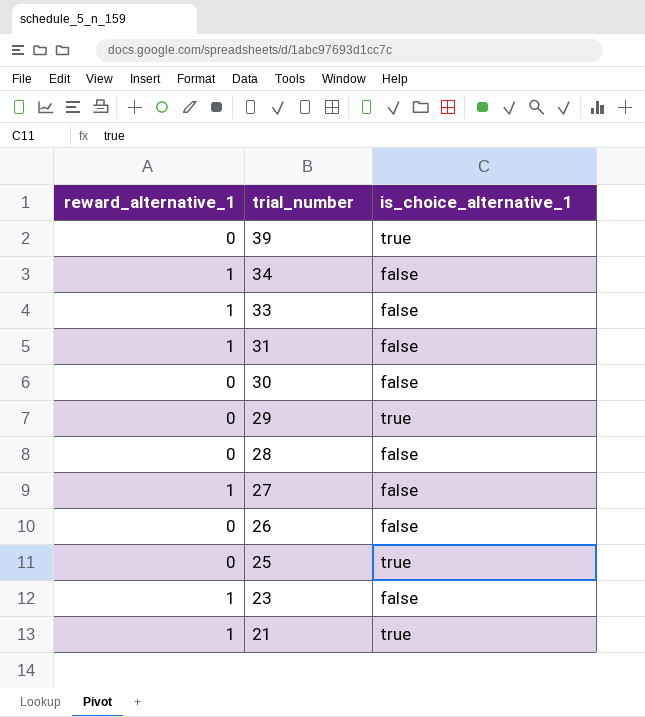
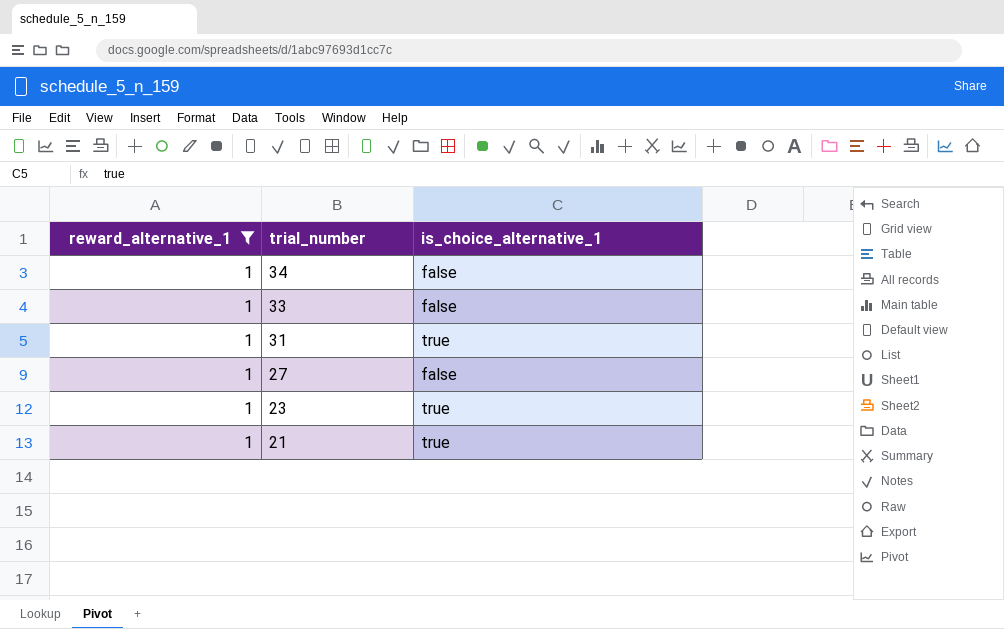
filter: none -> reward_alternative_1 = 1
31 | is_choice_alternative_1: false -> true
23 | is_choice_alternative_1: false -> true

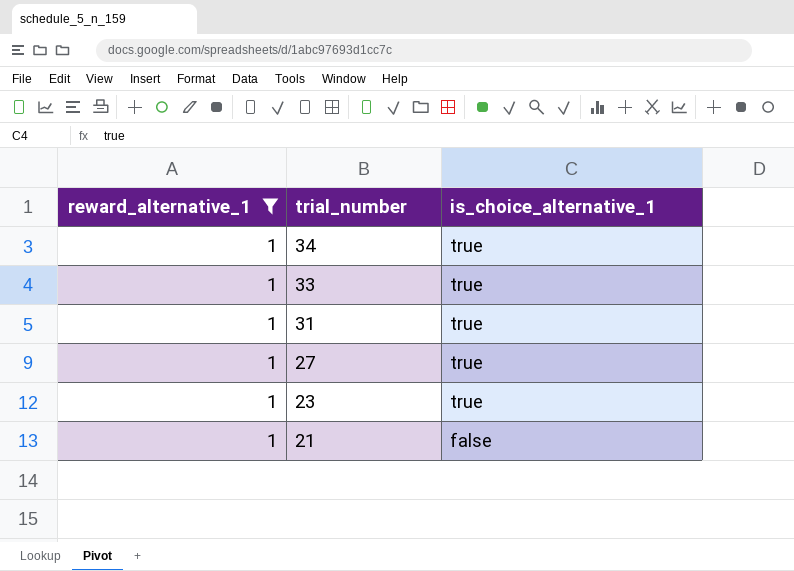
34 | is_choice_alternative_1: false -> true
33 | is_choice_alternative_1: false -> true
27 | is_choice_alternative_1: false -> true
21 | is_choice_alternative_1: true -> false

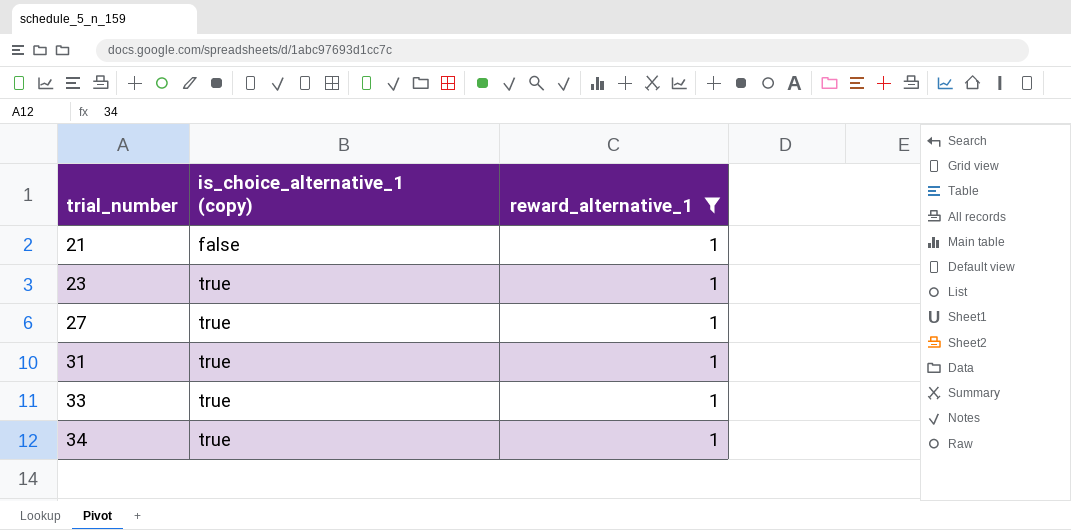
row order: trial_number descending -> trial_number ascending
column name: is_choice_alternative_1 -> is_choice_alternative_1 (copy)
column reward_alternative_1 | position: 1 -> 3

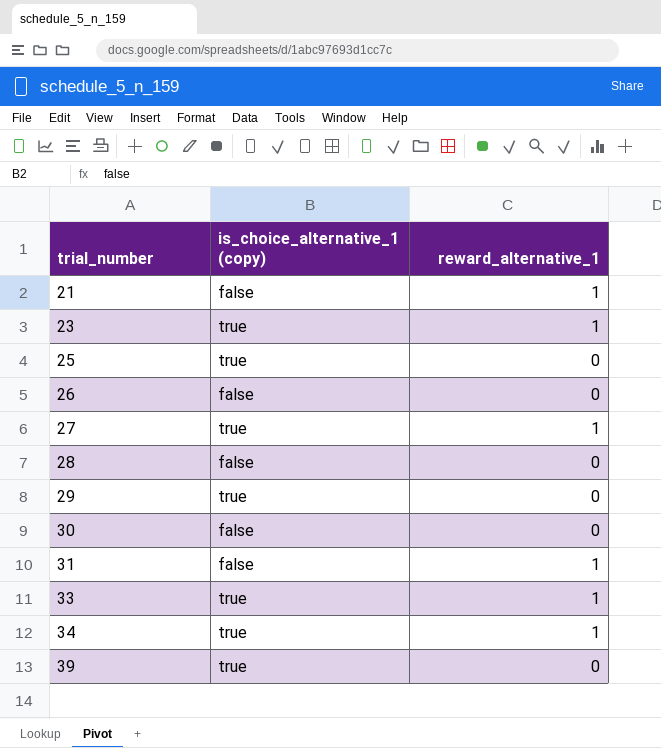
filter: reward_alternative_1 = 1 -> none
31 | is_choice_alternative_1 (copy): true -> false

